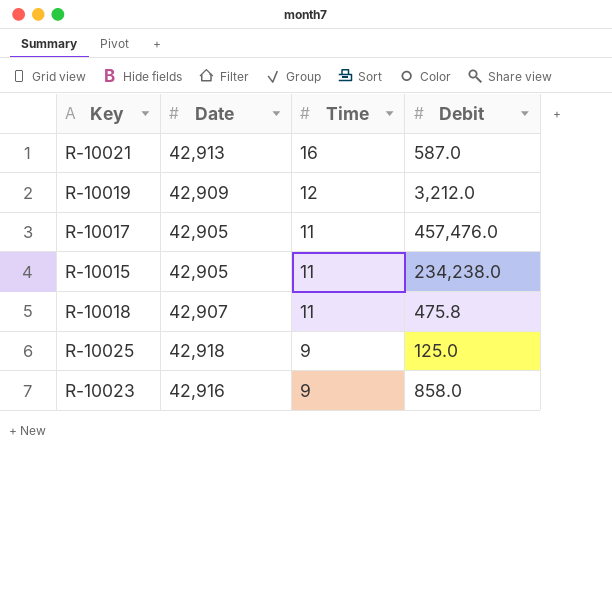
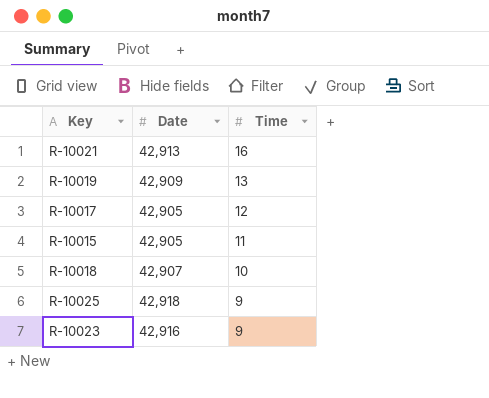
column Debit | position: 4 -> none
R-10019 | Time: 12 -> 13
R-10017 | Time: 11 -> 12
R-10018 | Time: 11 -> 10

